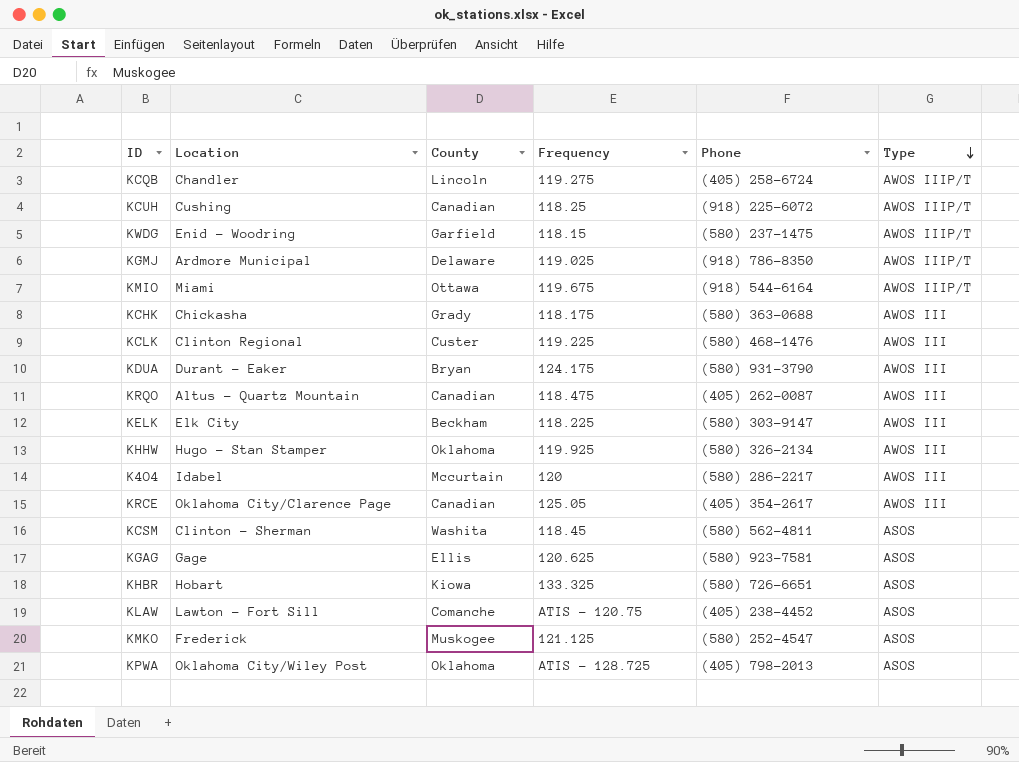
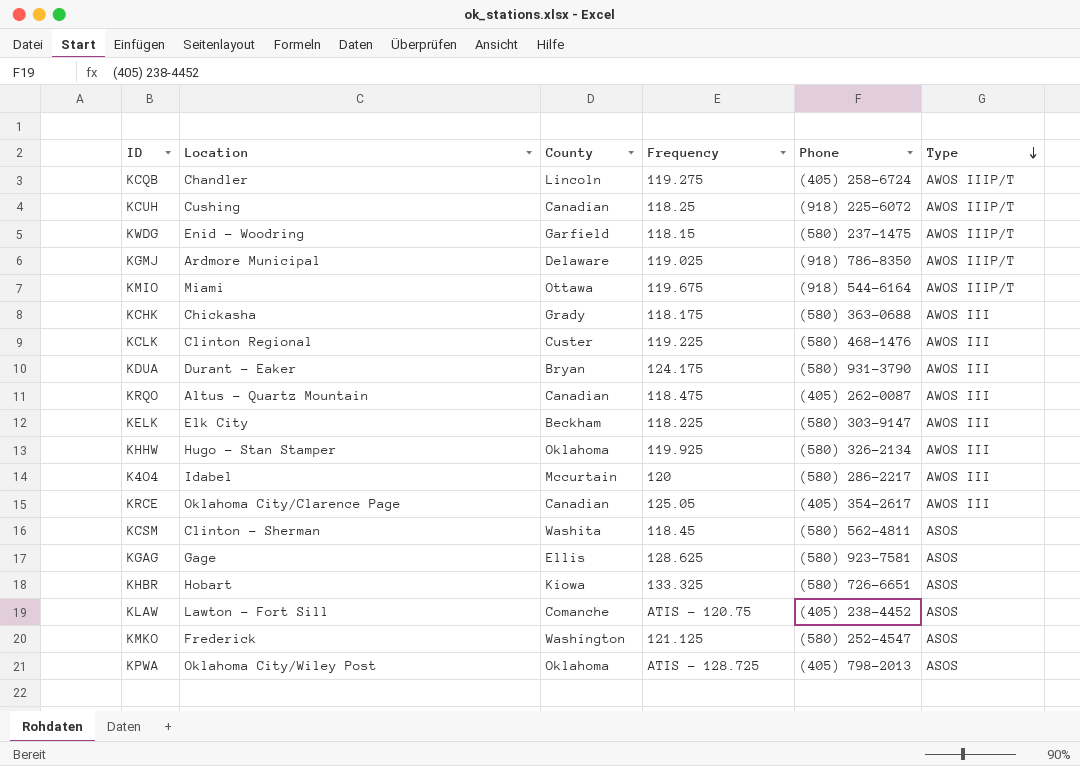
KGAG | Frequency: 120.625 -> 128.625
KMKO | County: Muskogee -> Washington

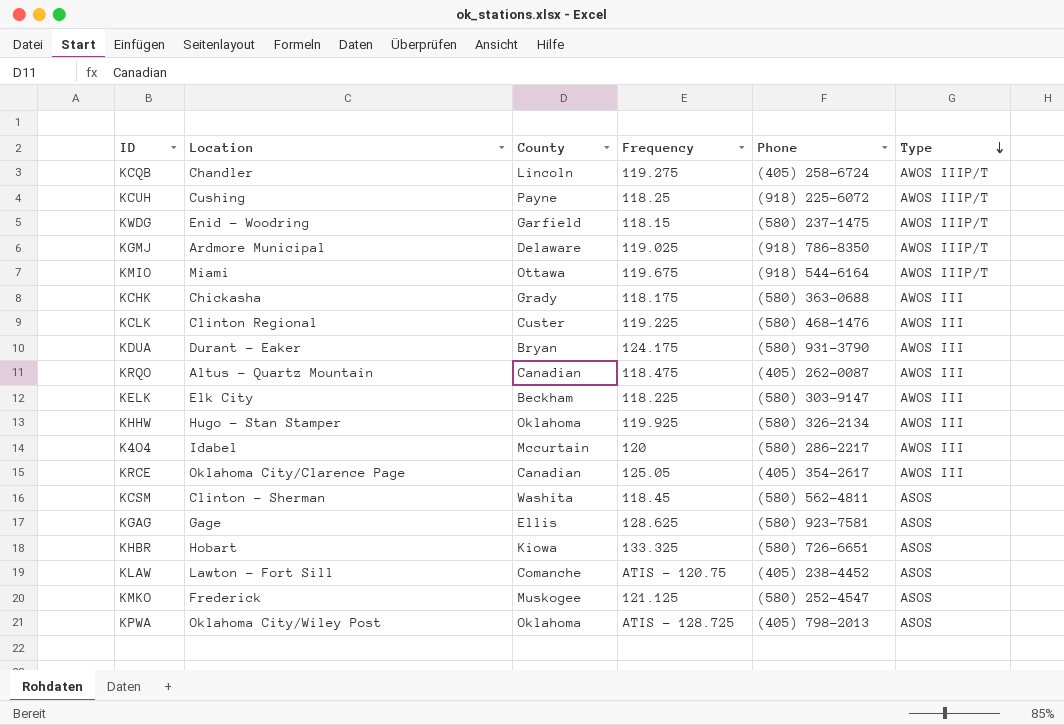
KCUH | County: Canadian -> Payne
KMKO | County: Washington -> Muskogee

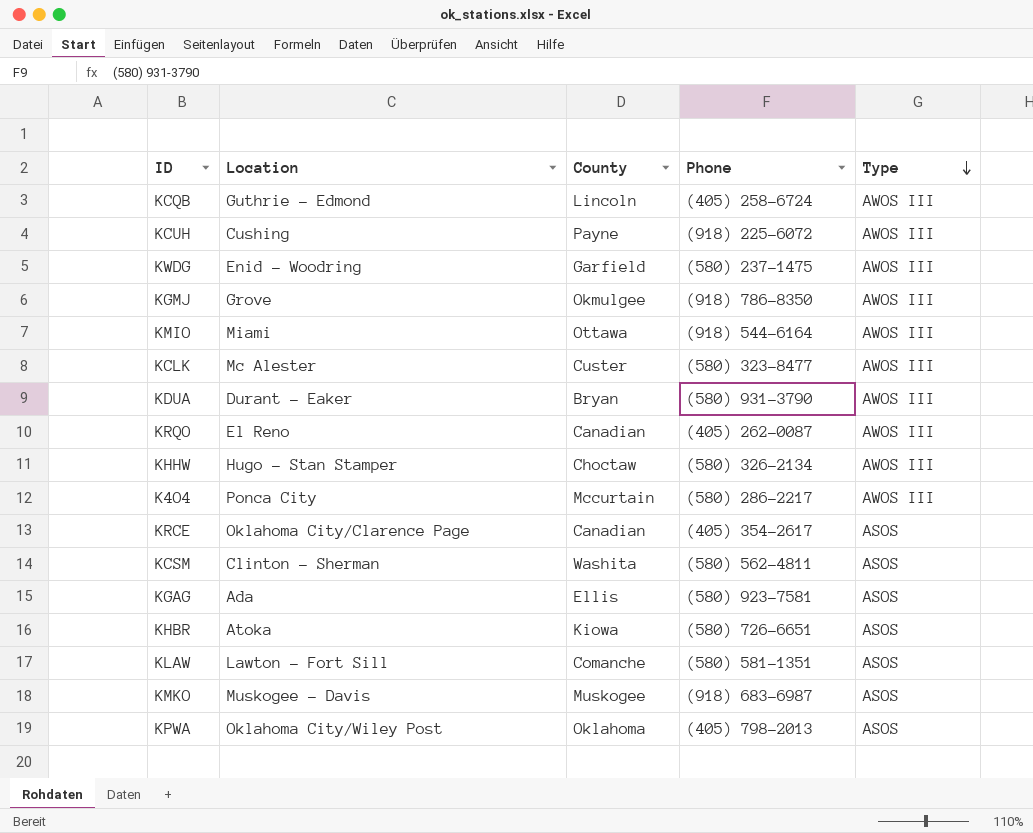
column Frequency | position: 4 -> none
row KCHK: Chickasha | Grady | 118.175 | (580) 363-0688 | AWOS III -> none
row KELK: Elk City | Beckham | 118.225 | (580) 303-9147 | AWOS III -> none
KCQB | Location: Chandler -> Guthrie - Edmond
KCQB | Type: AWOS IIIP/T -> AWOS III
KCUH | Type: AWOS IIIP/T -> AWOS III
KWDG | Type: AWOS IIIP/T -> AWOS III
KGMJ | Location: Ardmore Municipal -> Grove
KGMJ | County: Delaware -> Okmulgee
KGMJ | Type: AWOS IIIP/T -> AWOS III
KMIO | Type: AWOS IIIP/T -> AWOS III
KCLK | Location: Clinton Regional -> Mc Alester
KCLK | Phone: (580) 468-1476 -> (580) 323-8477
KRQO | Location: Altus - Quartz Mountain -> El Reno
KHHW | County: Oklahoma -> Choctaw
K4O4 | Location: Idabel -> Ponca City
KRCE | Type: AWOS III -> ASOS
KGAG | Location: Gage -> Ada
KHBR | Location: Hobart -> Atoka
KLAW | Phone: (405) 238-4452 -> (580) 581-1351
KMKO | Location: Frederick -> Muskogee - Davis
KMKO | Phone: (580) 252-4547 -> (918) 683-6987

